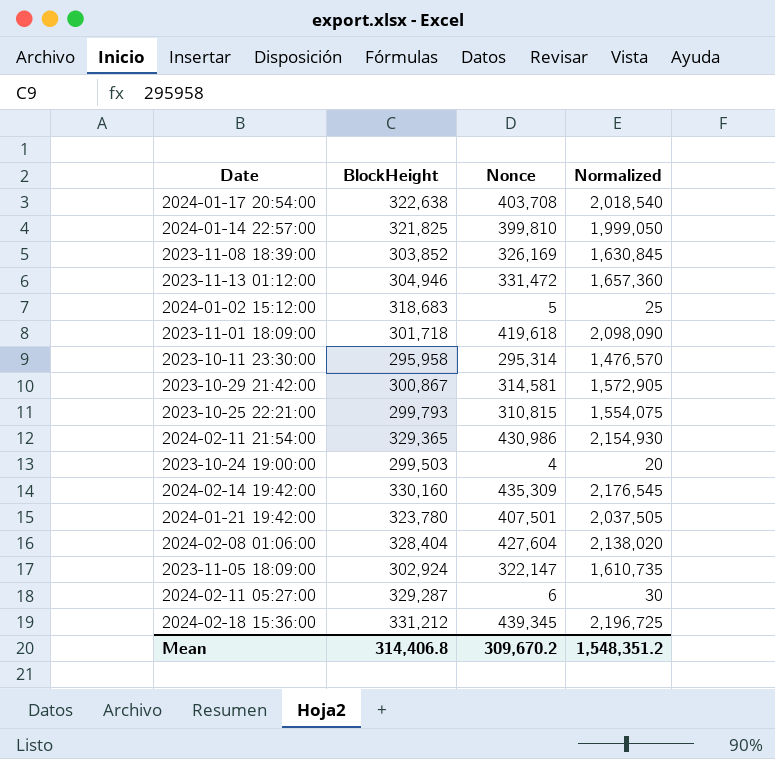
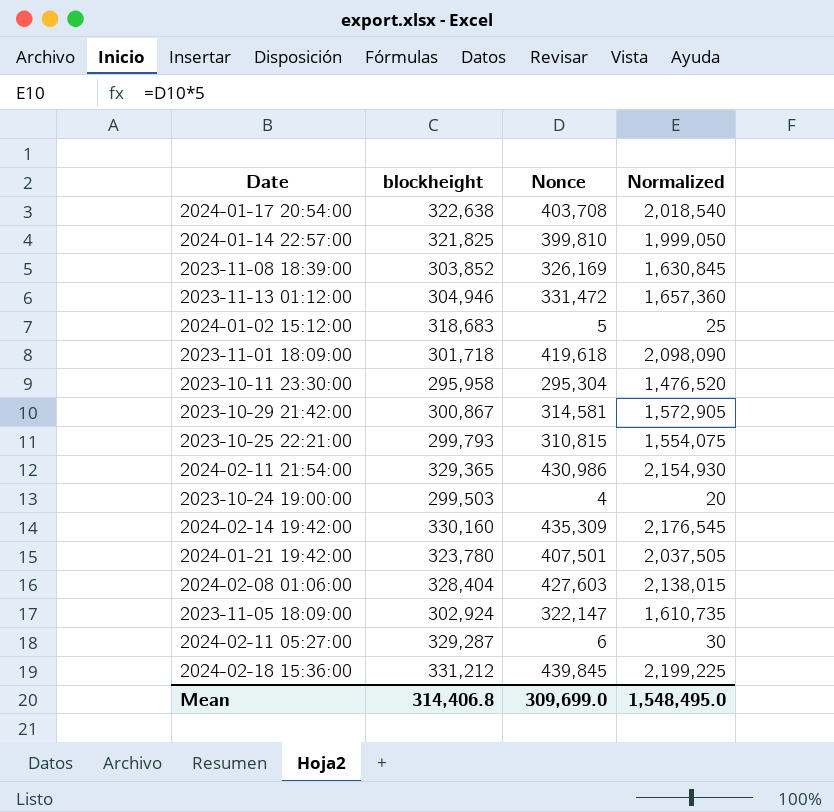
column name: BlockHeight -> blockheight
2023-10-11 23:30:00 | Nonce: 295,314 -> 295,304
2023-10-11 23:30:00 | Normalized: 1,476,570 -> 1,476,520
2024-02-08 01:06:00 | Nonce: 427,604 -> 427,603
2024-02-08 01:06:00 | Normalized: 2,138,020 -> 2,138,015
2024-02-18 15:36:00 | Nonce: 439,345 -> 439,845
2024-02-18 15:36:00 | Normalized: 2,196,725 -> 2,199,225
Mean | Nonce: 309,670.2 -> 309,699.0
Mean | Normalized: 1,548,351.2 -> 1,548,495.0

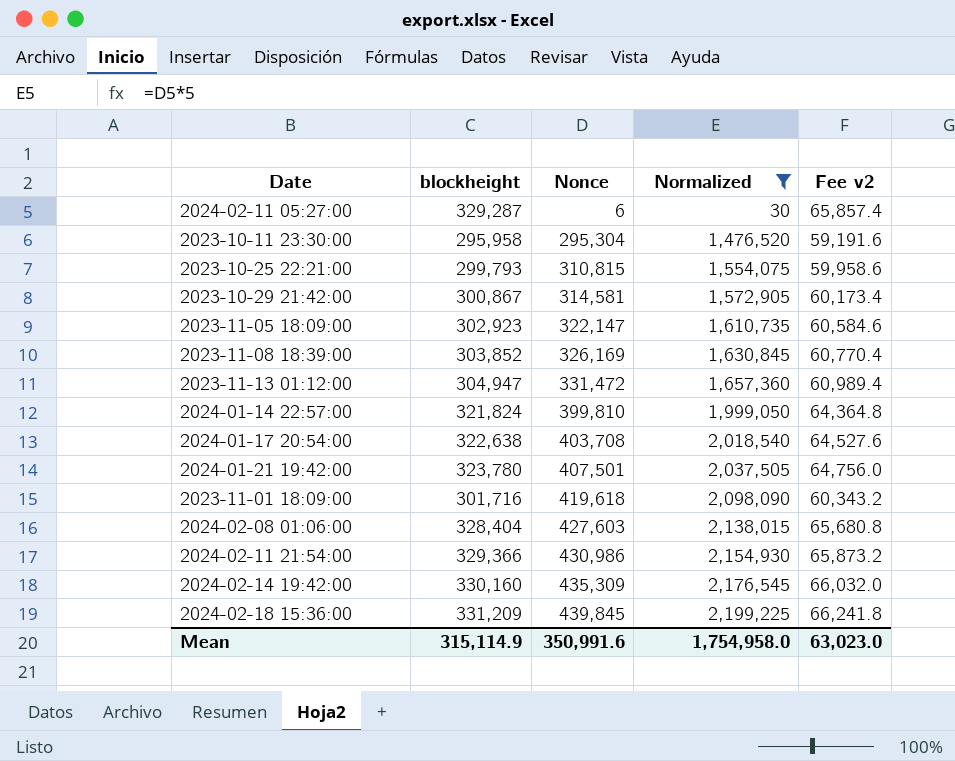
filter: none -> Normalized >= 30
row order: none -> Nonce ascending
column Fee v2 | formula: none -> [blockheight] * 0.2
2023-11-05 18:09:00 | blockheight: 302,924 -> 302,923
2023-11-13 01:12:00 | blockheight: 304,946 -> 304,947
2024-01-14 22:57:00 | blockheight: 321,825 -> 321,824
2023-11-01 18:09:00 | blockheight: 301,718 -> 301,716
2024-02-11 21:54:00 | blockheight: 329,365 -> 329,366
2024-02-18 15:36:00 | blockheight: 331,212 -> 331,209
Mean | blockheight: 314,406.8 -> 315,114.9
Mean | Nonce: 309,699.0 -> 350,991.6
Mean | Normalized: 1,548,495.0 -> 1,754,958.0

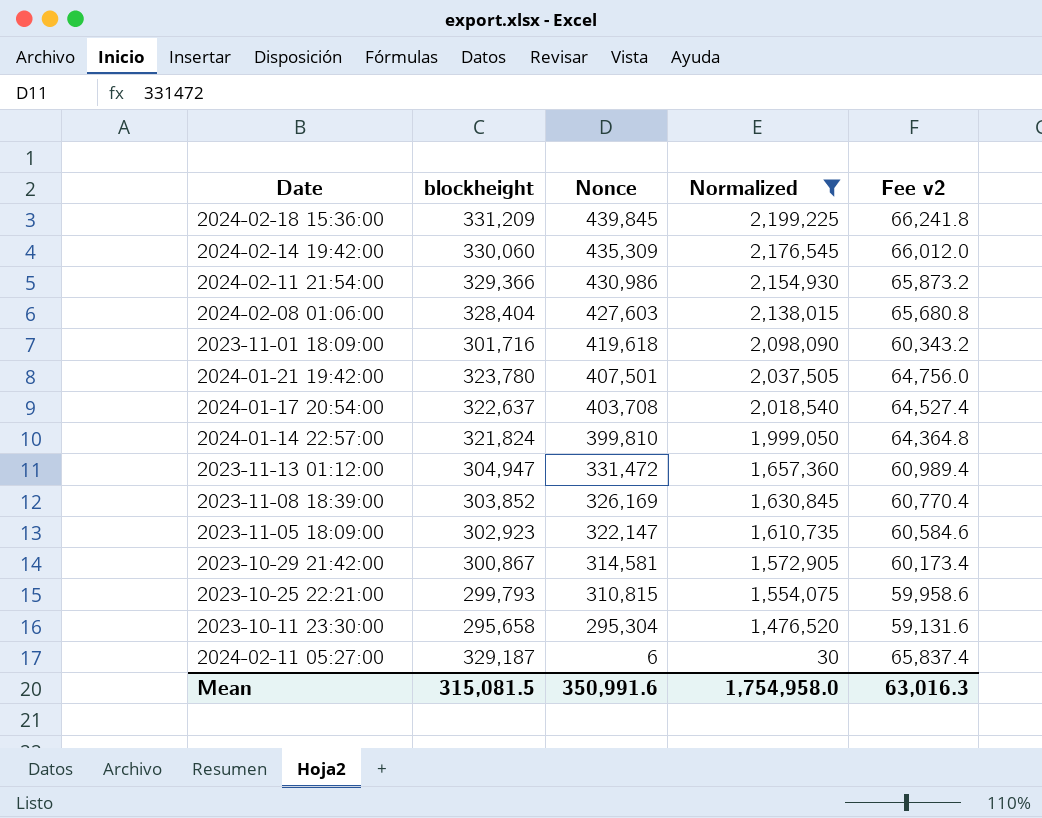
row order: Nonce ascending -> Nonce descending
2024-02-14 19:42:00 | blockheight: 330,160 -> 330,060
2024-02-14 19:42:00 | Fee v2: 66,032.0 -> 66,012.0
2024-01-17 20:54:00 | blockheight: 322,638 -> 322,637
2024-01-17 20:54:00 | Fee v2: 64,527.6 -> 64,527.4
2023-10-11 23:30:00 | blockheight: 295,958 -> 295,658
2023-10-11 23:30:00 | Fee v2: 59,191.6 -> 59,131.6
2024-02-11 05:27:00 | blockheight: 329,287 -> 329,187
2024-02-11 05:27:00 | Fee v2: 65,857.4 -> 65,837.4
Mean | blockheight: 315,114.9 -> 315,081.5
Mean | Fee v2: 63,023.0 -> 63,016.3

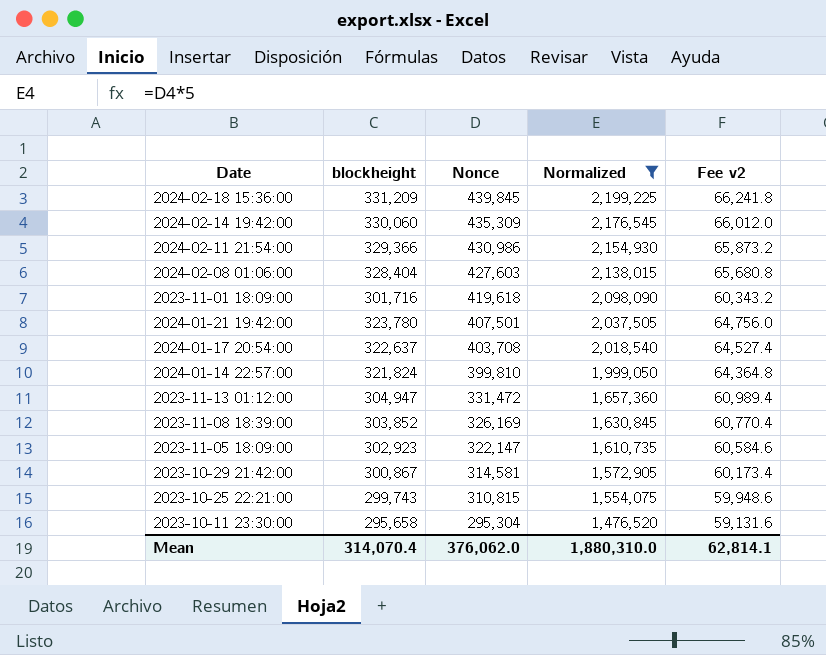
row 2024-02-11 05:27:00: 329,187 | 6 | 30 | 65,837.4 -> none
2023-10-25 22:21:00 | blockheight: 299,793 -> 299,743
2023-10-25 22:21:00 | Fee v2: 59,958.6 -> 59,948.6
Mean | blockheight: 315,081.5 -> 314,070.4
Mean | Nonce: 350,991.6 -> 376,062.0
Mean | Normalized: 1,754,958.0 -> 1,880,310.0
Mean | Fee v2: 63,016.3 -> 62,814.1

